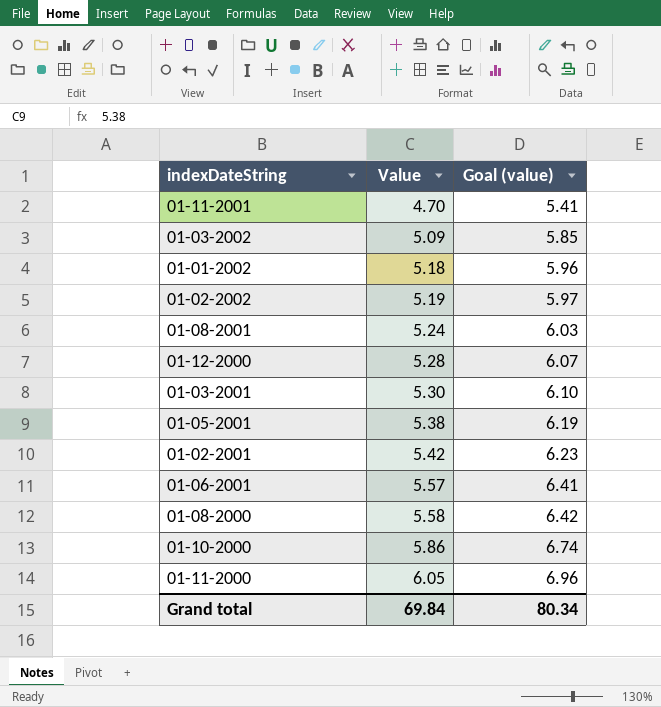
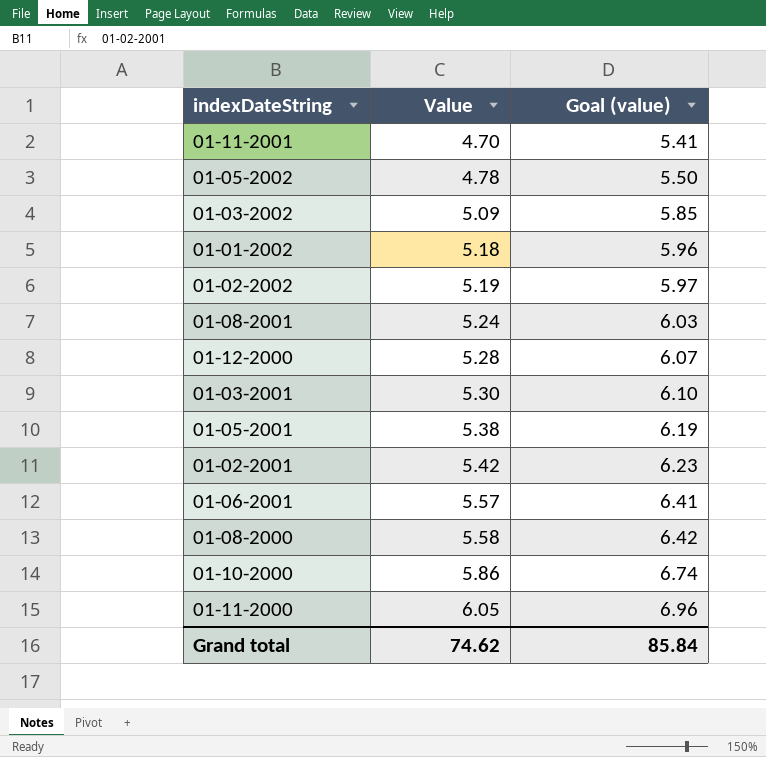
row 01-05-2002: none -> 4.78 | 5.50
Grand total | Value: 69.84 -> 74.62
Grand total | Goal (value): 80.34 -> 85.84

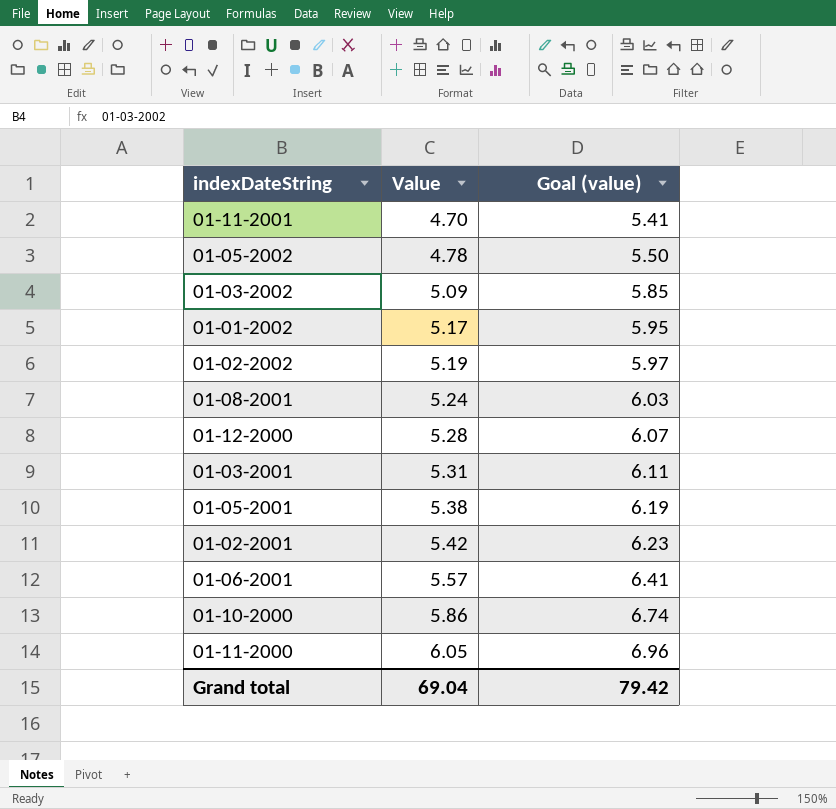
row 01-08-2000: 5.58 | 6.42 -> none
01-01-2002 | Value: 5.18 -> 5.17
01-01-2002 | Goal (value): 5.96 -> 5.95
01-03-2001 | Value: 5.30 -> 5.31
01-03-2001 | Goal (value): 6.10 -> 6.11
Grand total | Value: 74.62 -> 69.04
Grand total | Goal (value): 85.84 -> 79.42

